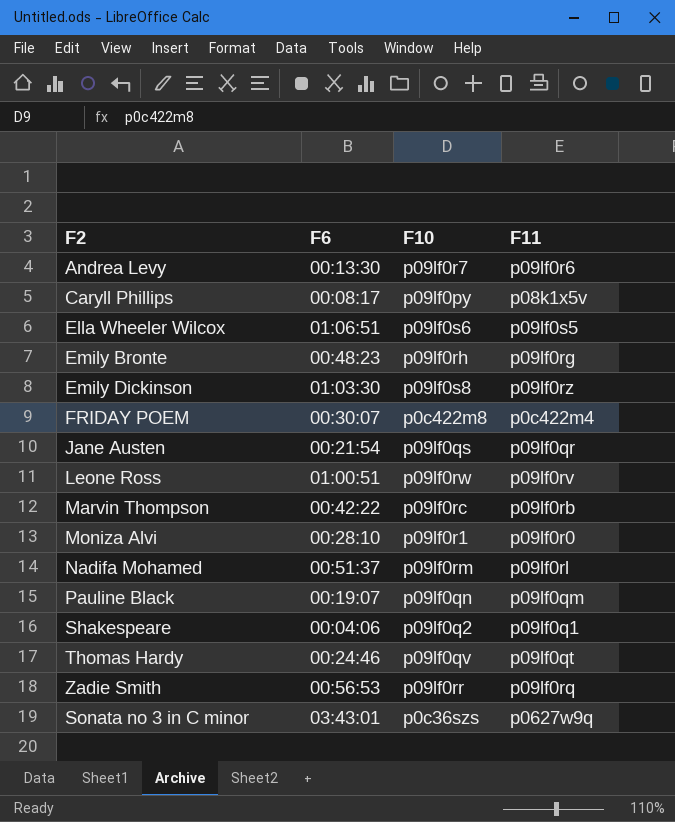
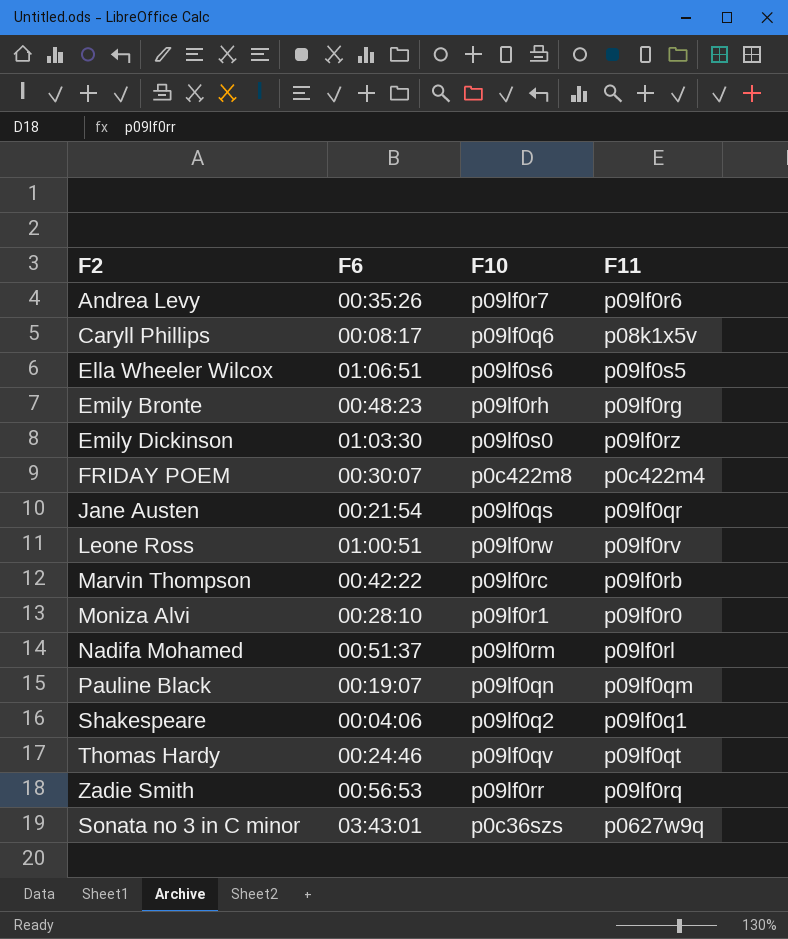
Andrea Levy | F6: 00:13:30 -> 00:35:26
Caryll Phillips | F10: p09lf0py -> p09lf0q6
Emily Dickinson | F10: p09lf0s8 -> p09lf0s0

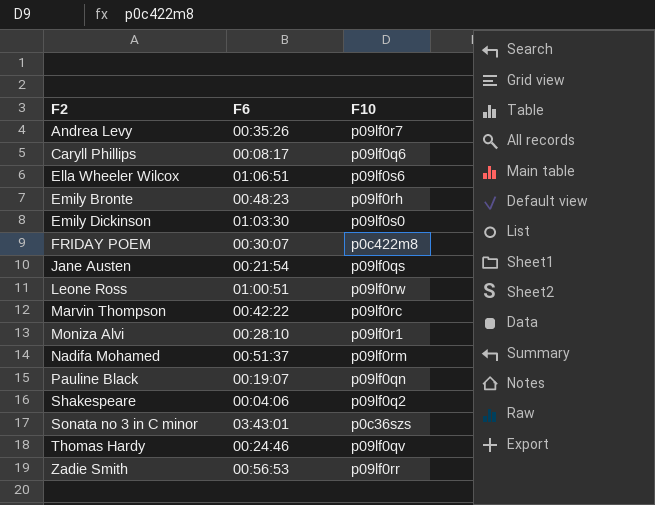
row order: none -> F2 ascending
column F11 | position: 4 -> none

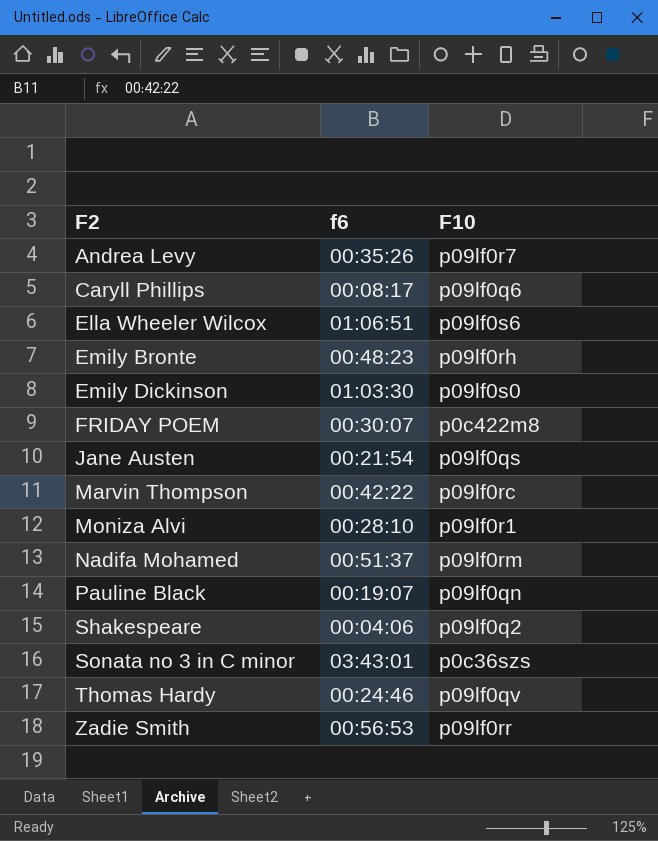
column name: F6 -> f6
row Leone Ross: 01:00:51 | p09lf0rw -> none

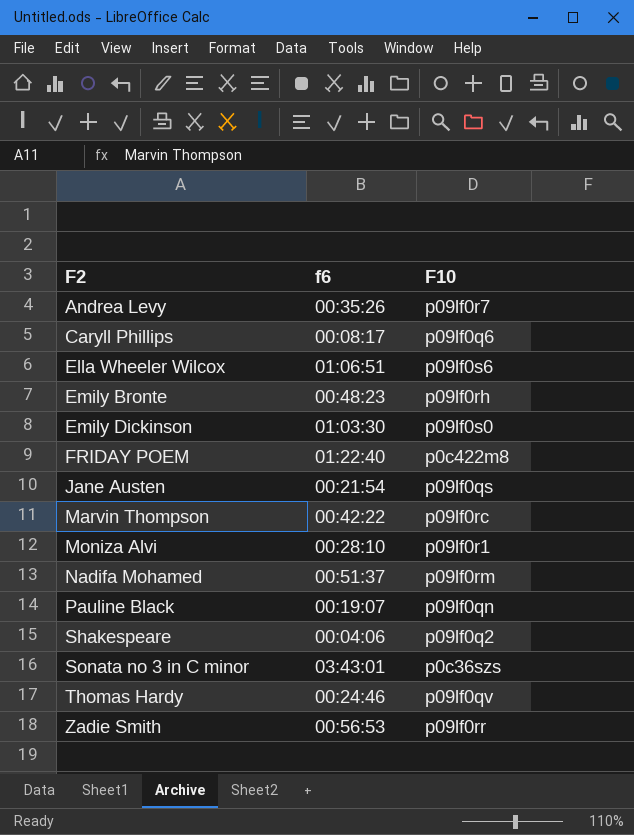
FRIDAY POEM | f6: 00:30:07 -> 01:22:40

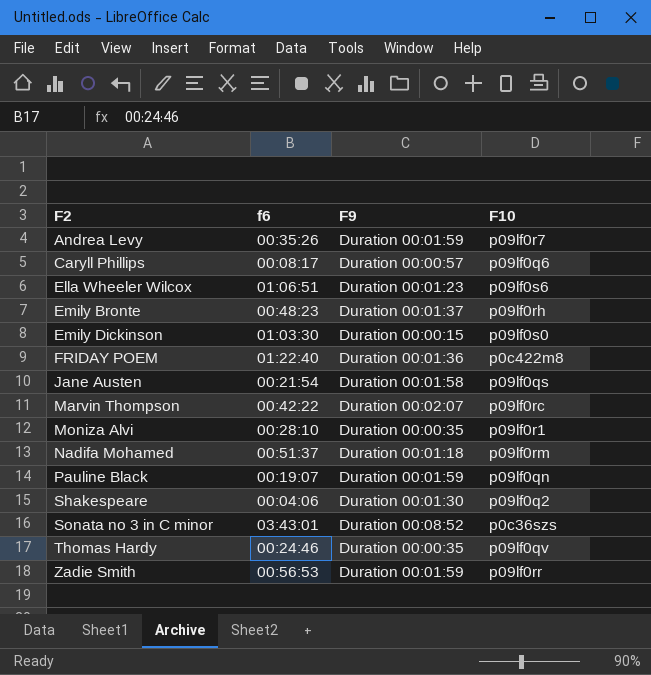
column F9 | position: none -> 3

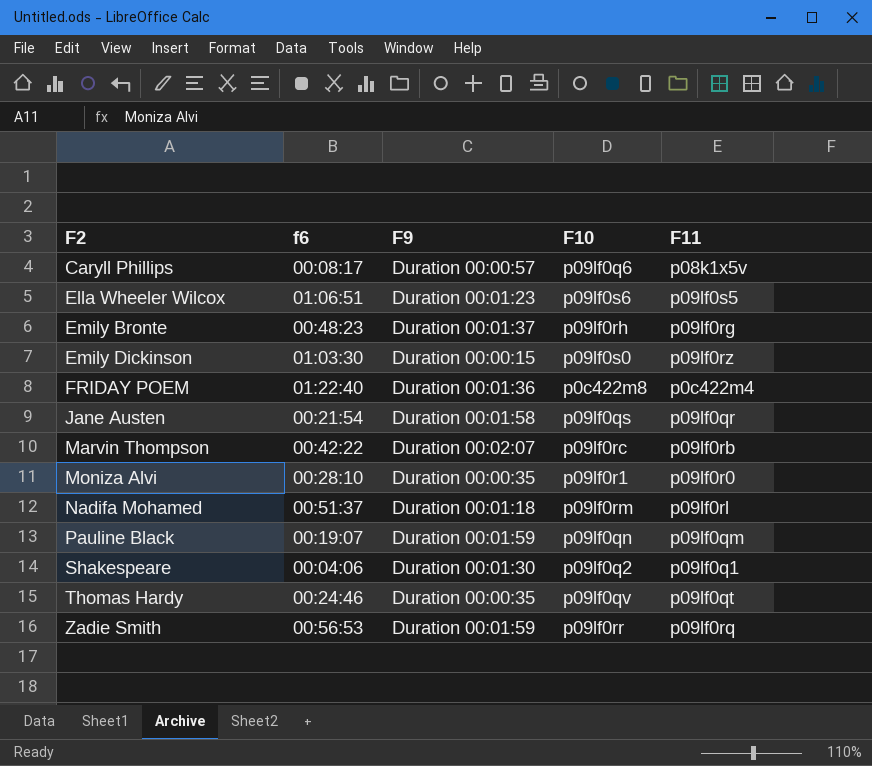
column F11 | position: none -> 5
row Andrea Levy: 00:35:26 | Duration 00:01:59 | p09lf0r7 -> none
row Sonata no 3 in C minor: 03:43:01 | Duration 00:08:52 | p0c36szs -> none

